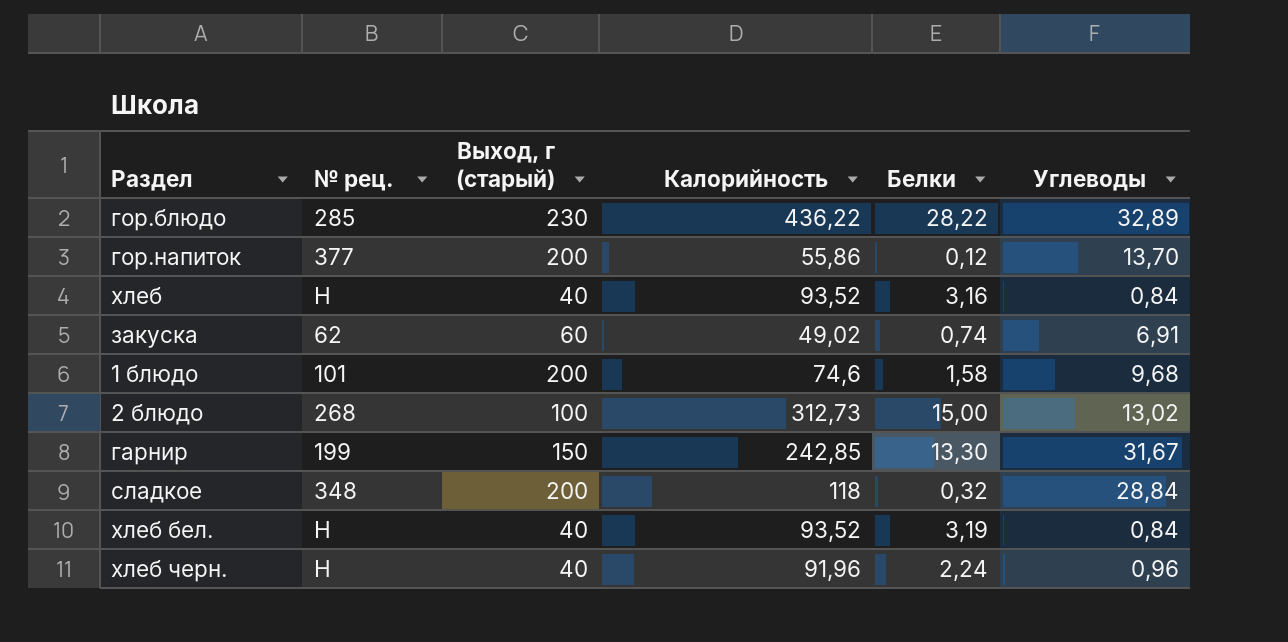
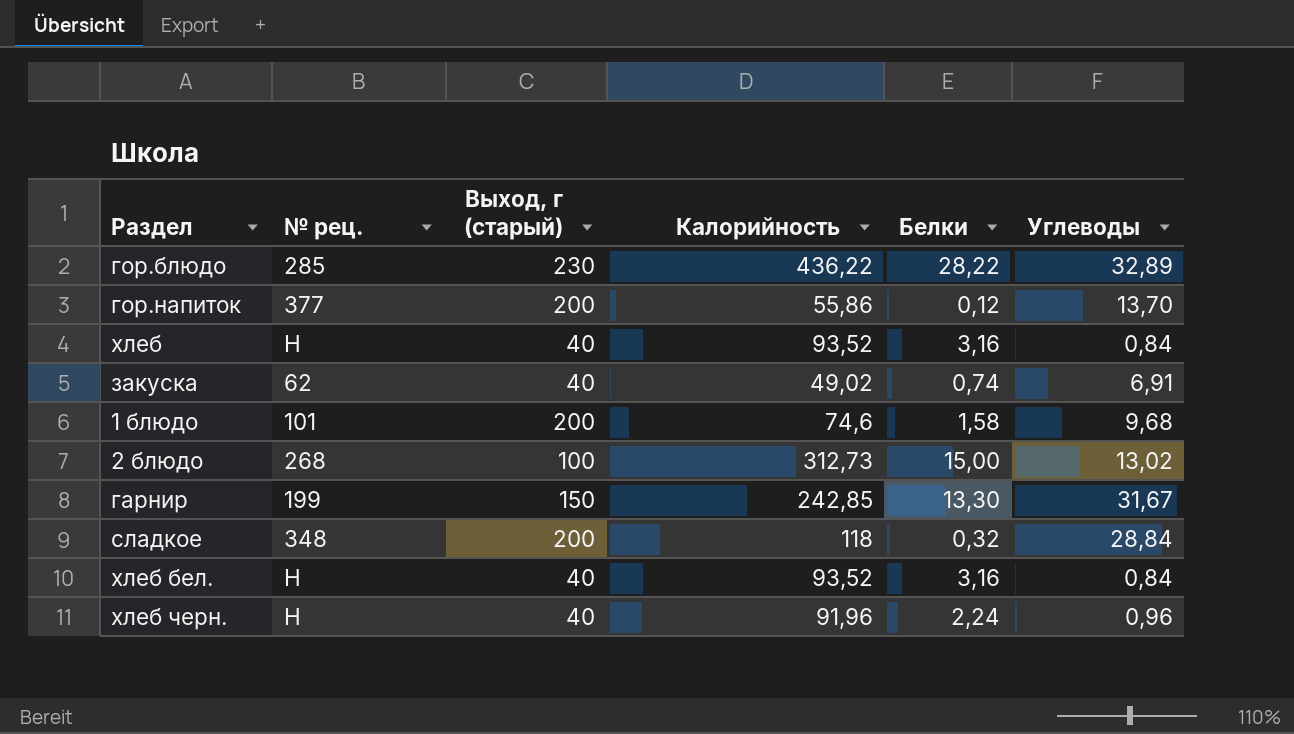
закуска | Выход, г (старый): 60 -> 40
хлеб бел. | Белки: 3,19 -> 3,16

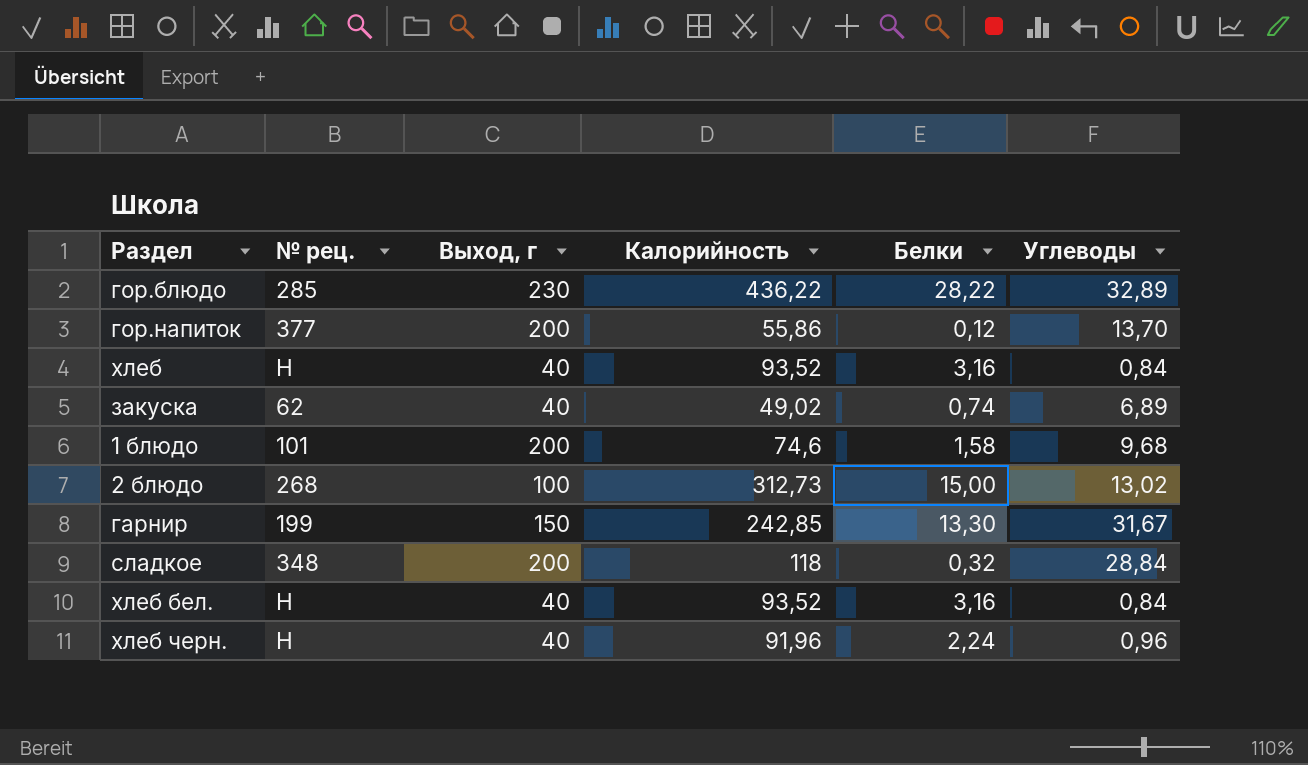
column name: Выход, г (старый) -> Выход, г
закуска | Углеводы: 6,91 -> 6,89

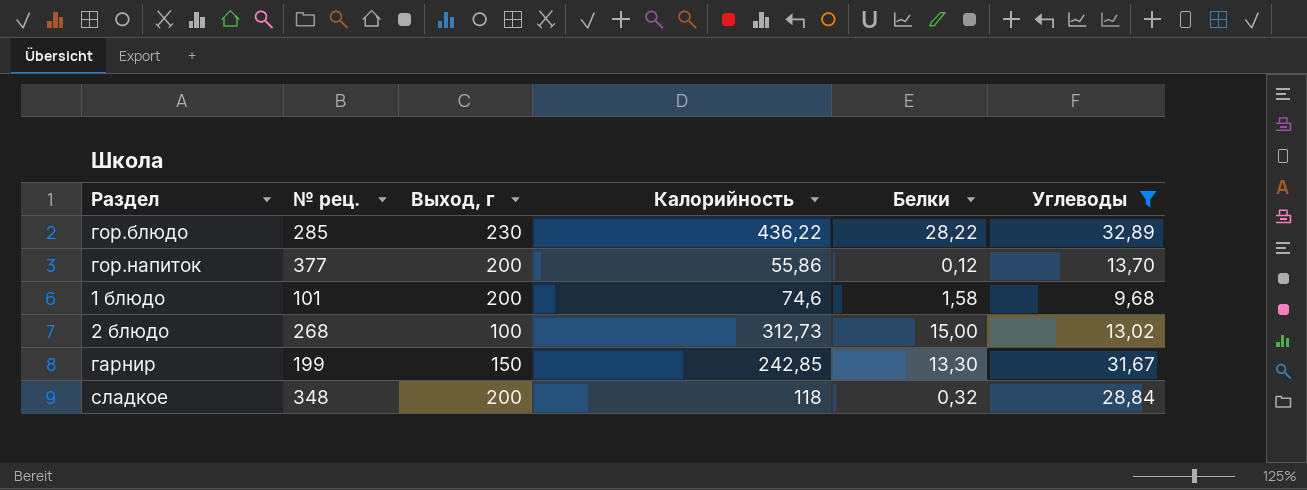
filter: none -> Углеводы >= 9,68

